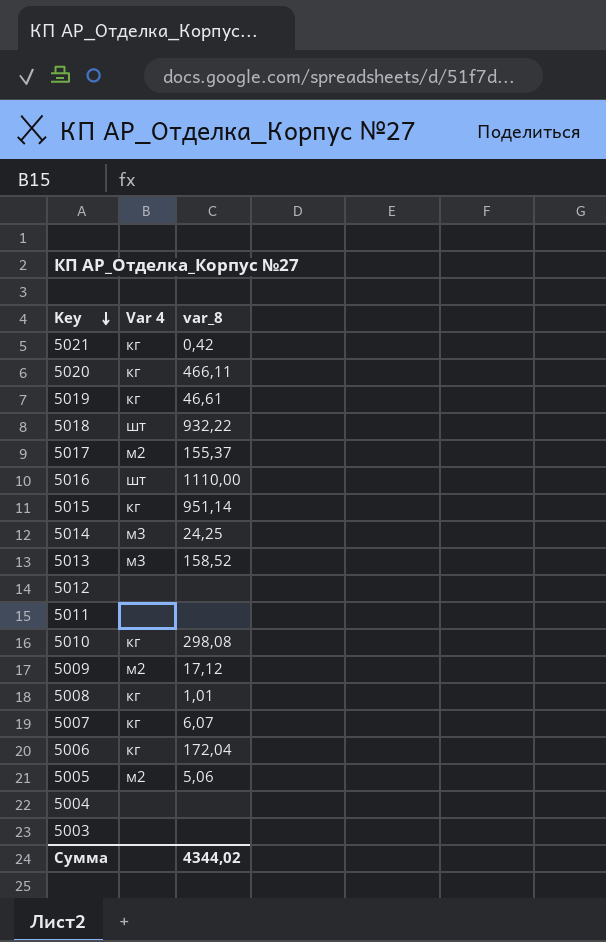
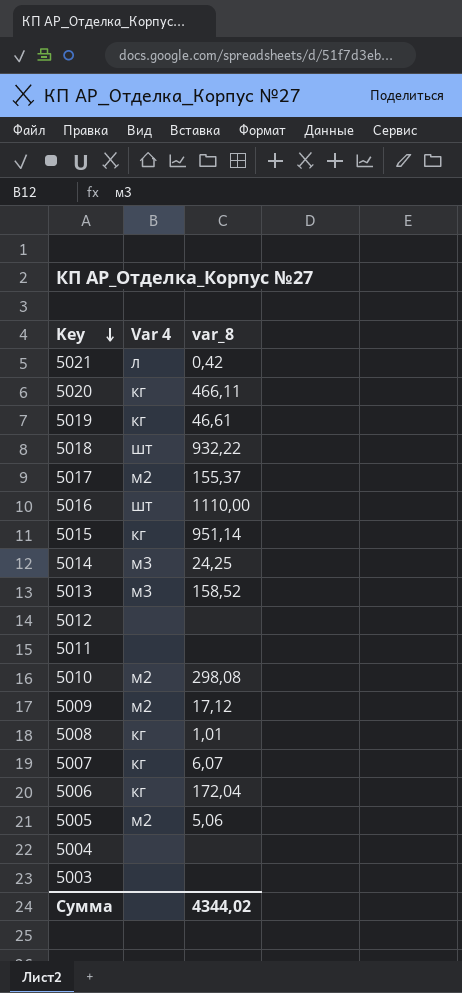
5021 | Var 4: кг -> л
5010 | Var 4: кг -> м2

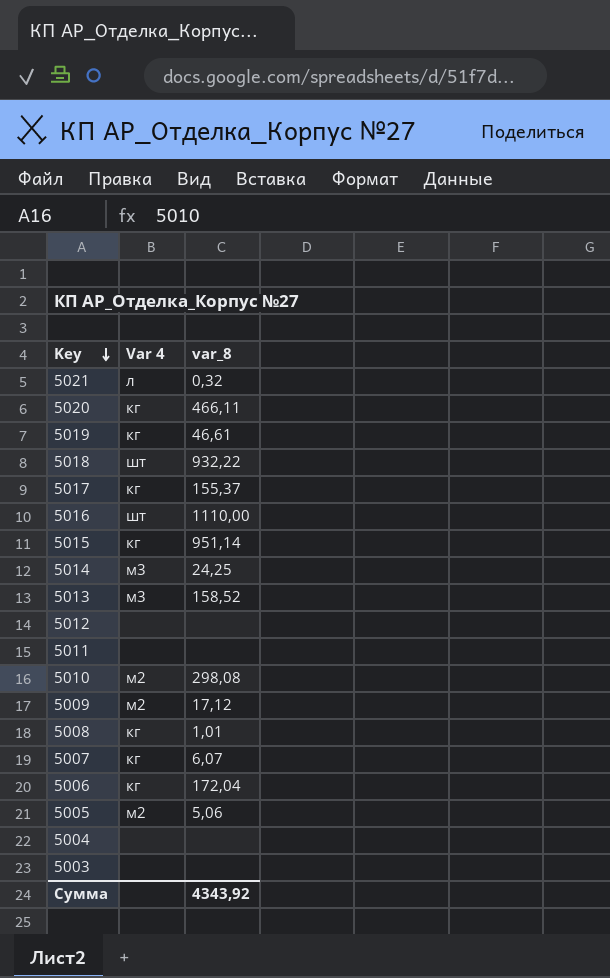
5021 | var_8: 0,42 -> 0,32
5017 | Var 4: м2 -> кг
Сумма | var_8: 4344,02 -> 4343,92

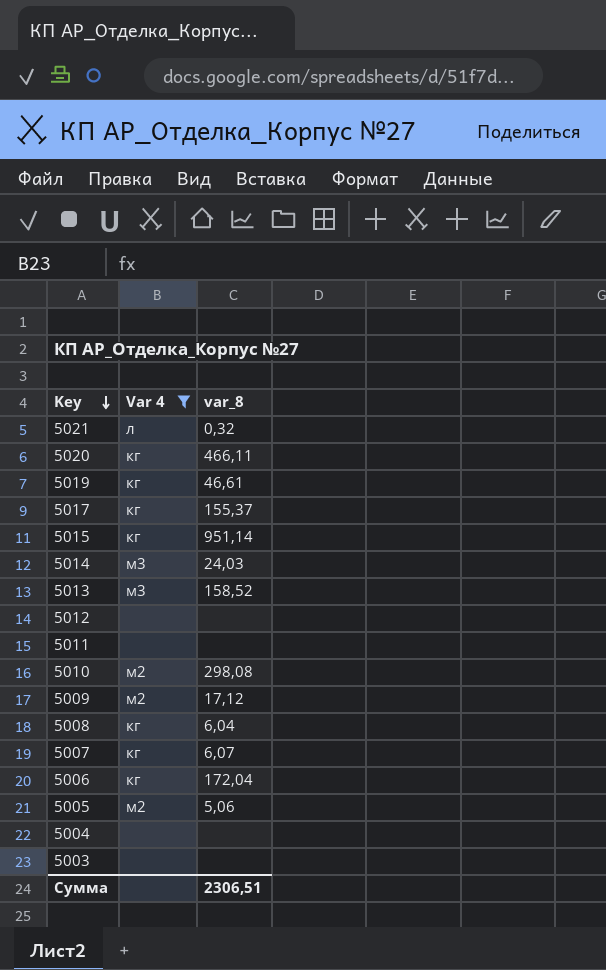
filter: none -> Var 4 != шт
5014 | var_8: 24,25 -> 24,03
5008 | var_8: 1,01 -> 6,04
Сумма | var_8: 4343,92 -> 2306,51

